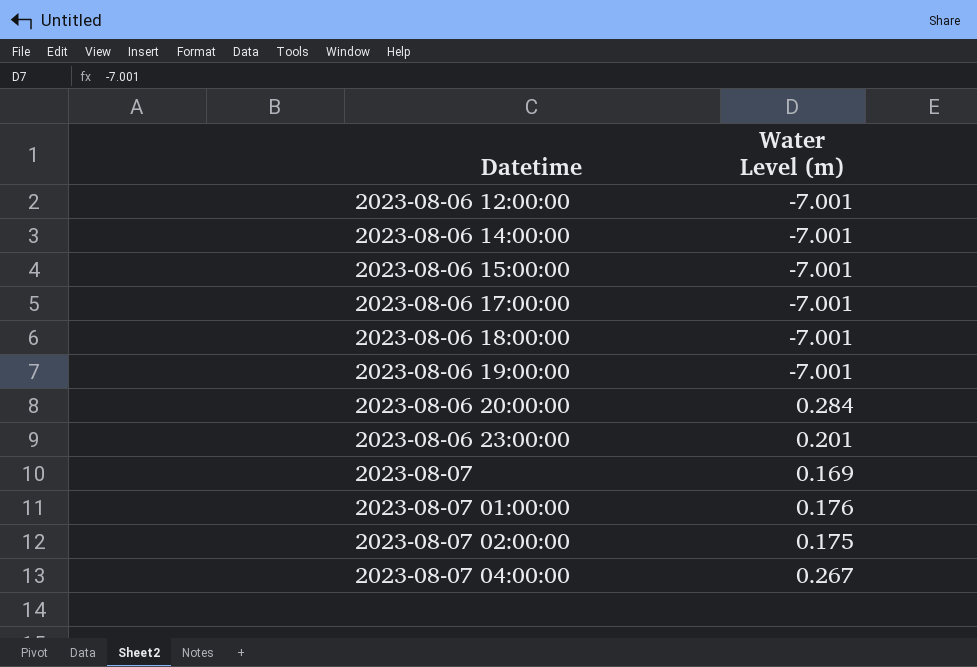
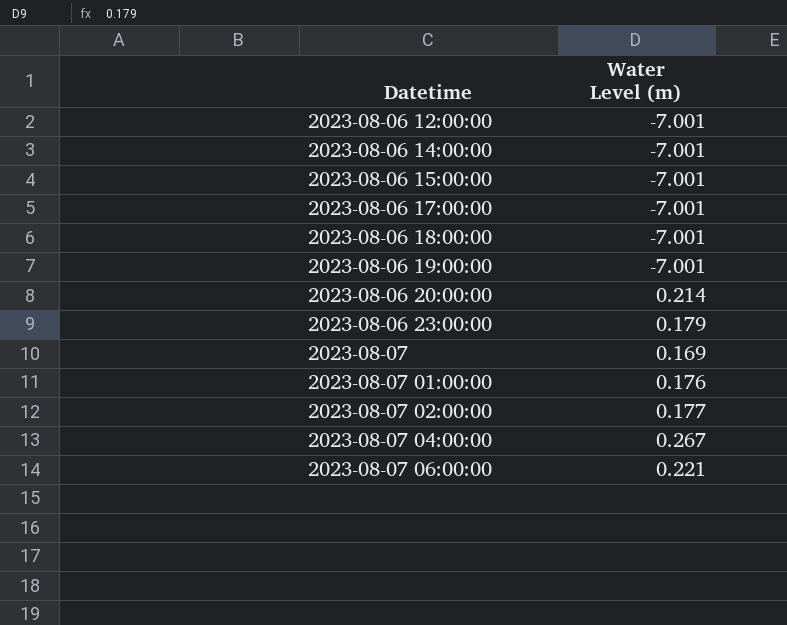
2023-08-06 20:00:00 | Water Level (m): 0.284 -> 0.214
2023-08-06 23:00:00 | Water Level (m): 0.201 -> 0.179
2023-08-07 02:00:00 | Water Level (m): 0.175 -> 0.177
row 2023-08-07 06:00:00: none -> 0.221

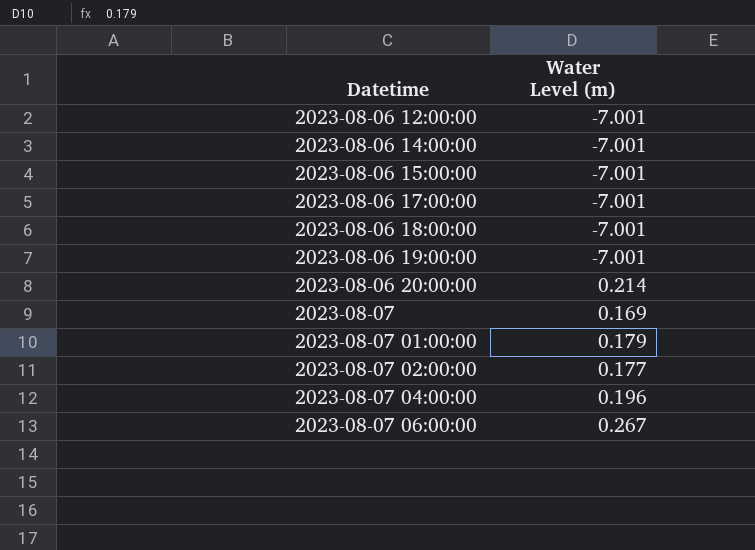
row 2023-08-06 23:00:00: 0.179 -> none
2023-08-07 01:00:00 | Water Level (m): 0.176 -> 0.179
2023-08-07 04:00:00 | Water Level (m): 0.267 -> 0.196
2023-08-07 06:00:00 | Water Level (m): 0.221 -> 0.267

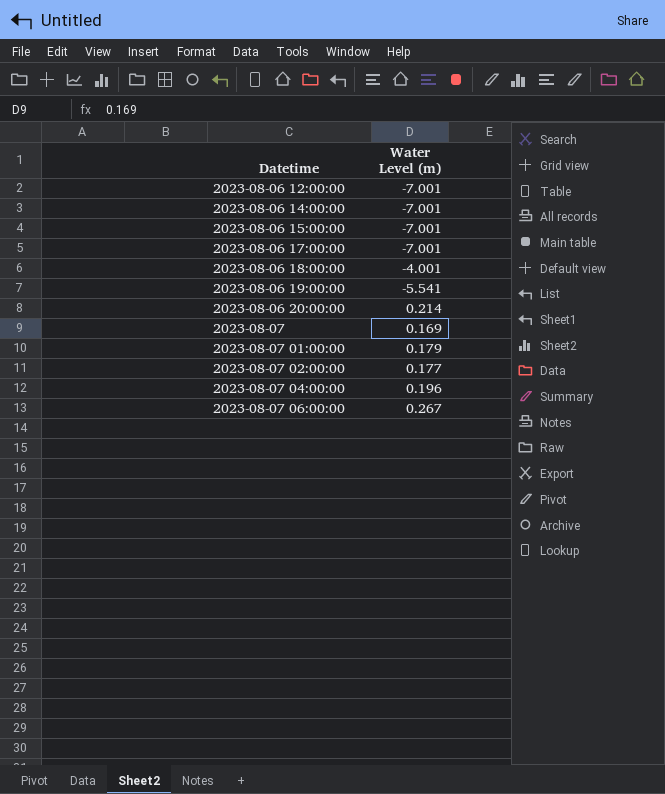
2023-08-06 18:00:00 | Water Level (m): -7.001 -> -4.001
2023-08-06 19:00:00 | Water Level (m): -7.001 -> -5.541

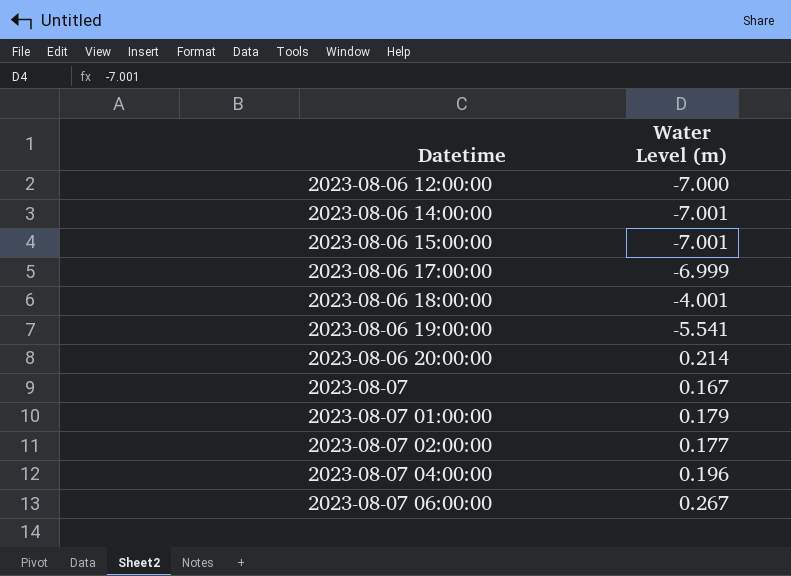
2023-08-06 12:00:00 | Water Level (m): -7.001 -> -7.000
2023-08-06 17:00:00 | Water Level (m): -7.001 -> -6.999
2023-08-07 | Water Level (m): 0.169 -> 0.167

